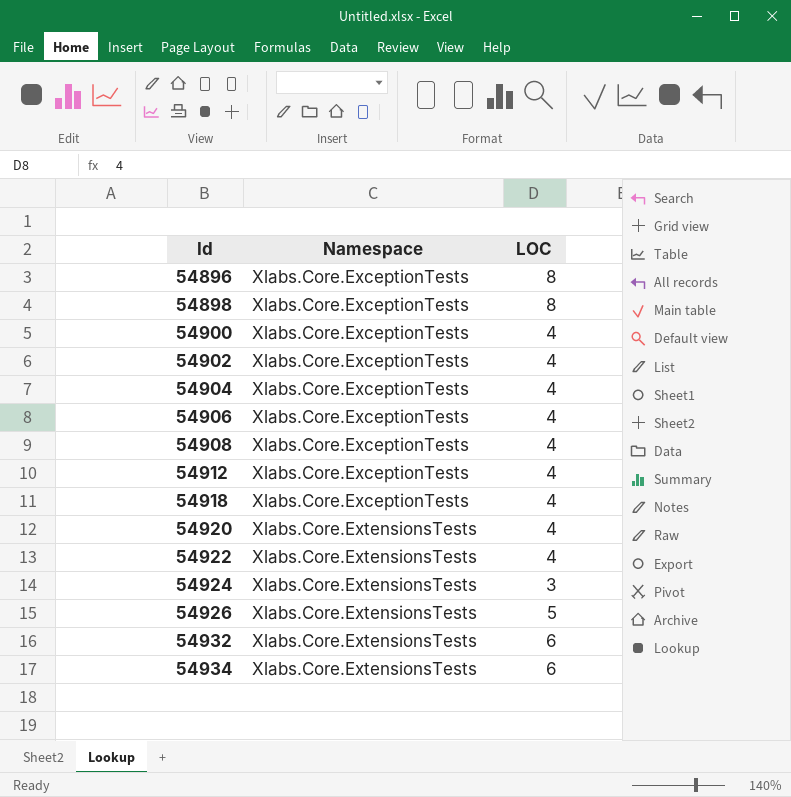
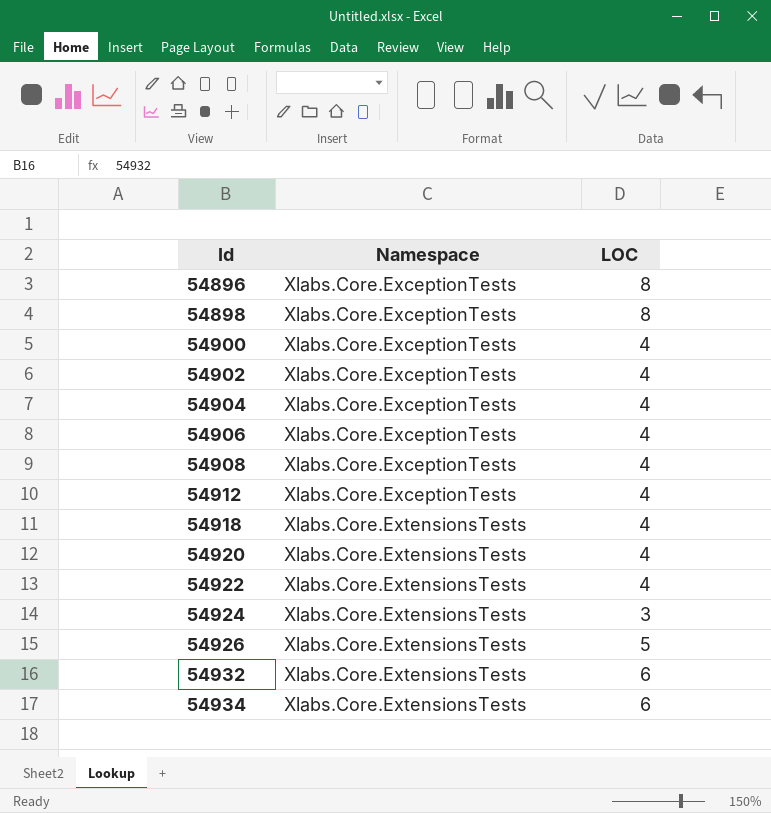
54918 | Namespace: Xlabs.Core.ExceptionTests -> Xlabs.Core.ExtensionsTests

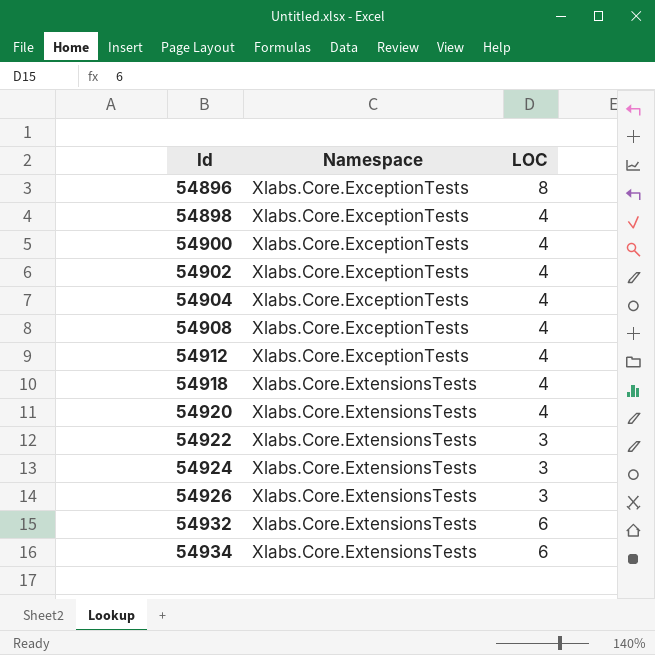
row 54906: Xlabs.Core.ExceptionTests | 4 -> none
54898 | LOC: 8 -> 4
54922 | LOC: 4 -> 3
54926 | LOC: 5 -> 3

